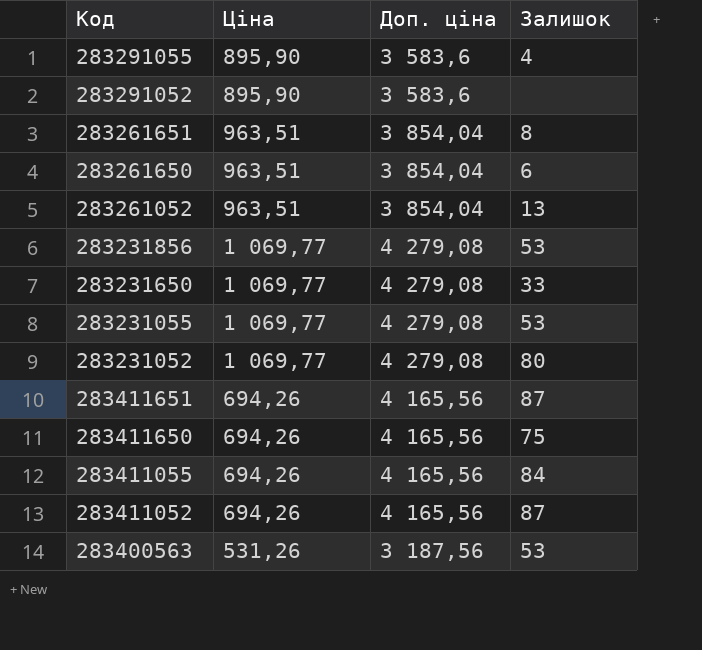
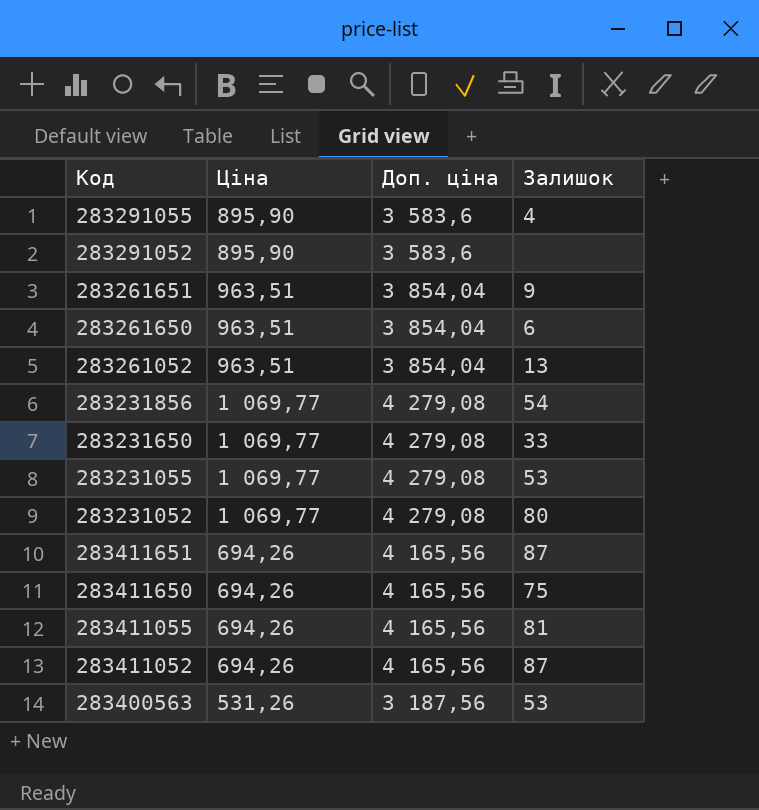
283261651 | Залишок: 8 -> 9
283231856 | Залишок: 53 -> 54
283411055 | Залишок: 84 -> 81

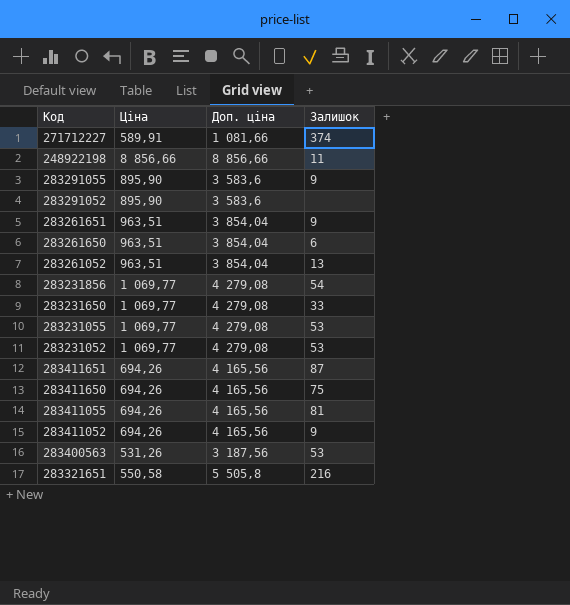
row 271712227: none -> 589,91 | 1 081,66 | 374
row 248922198: none -> 8 856,66 | 8 856,66 | 11
283291055 | Залишок: 4 -> 9
283231052 | Залишок: 80 -> 53
283411052 | Залишок: 87 -> 9
row 283321651: none -> 550,58 | 5 505,8 | 216

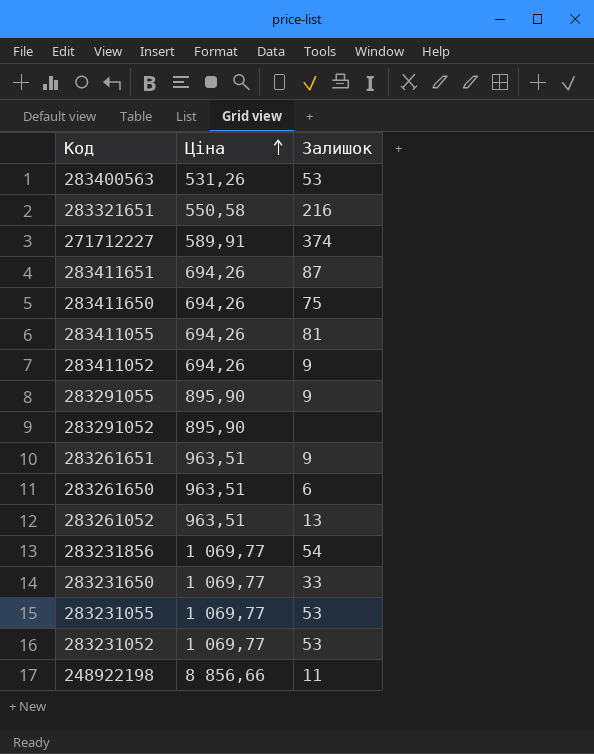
row order: none -> Ціна ascending
column Доп. ціна | position: 3 -> none

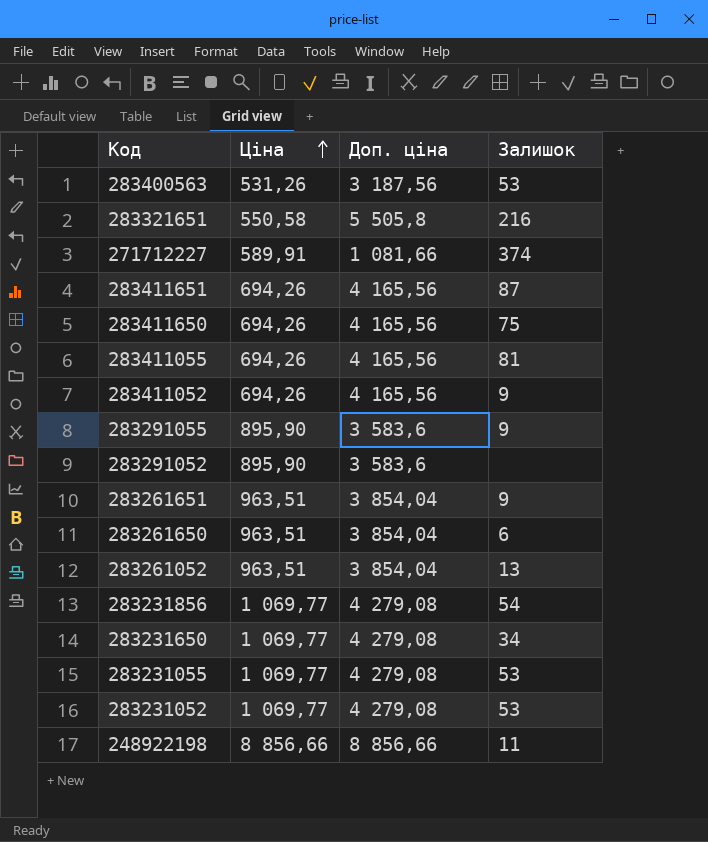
column Доп. ціна | position: none -> 3
283231650 | Залишок: 33 -> 34

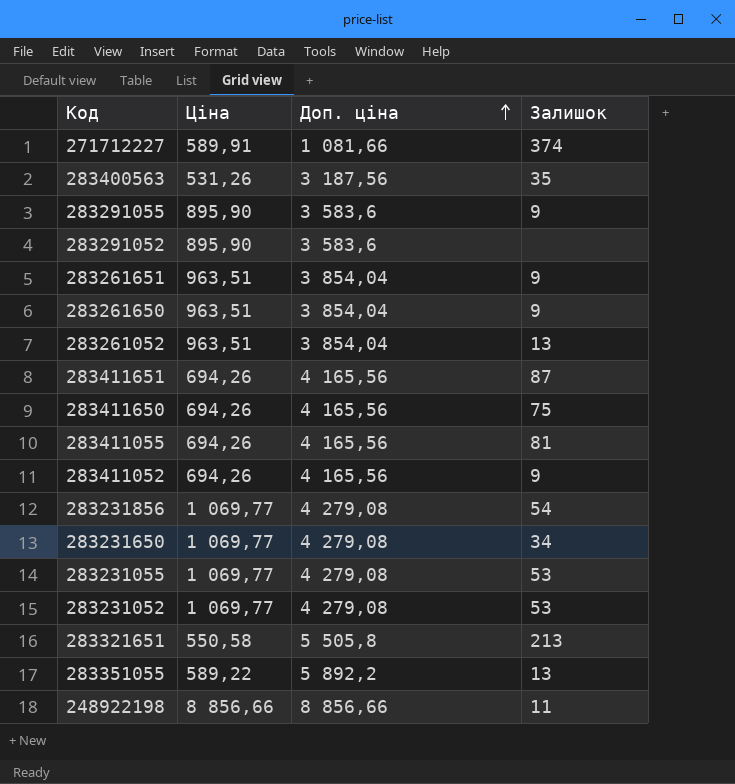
row order: Ціна ascending -> Доп. ціна ascending
283400563 | Залишок: 53 -> 35
283261650 | Залишок: 6 -> 9
283321651 | Залишок: 216 -> 213
row 283351055: none -> 589,22 | 5 892,2 | 13

